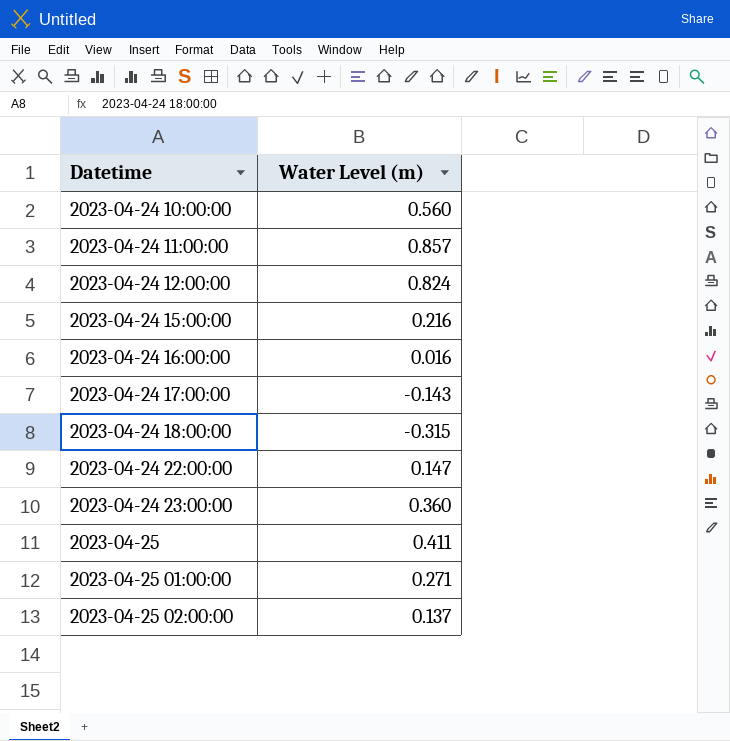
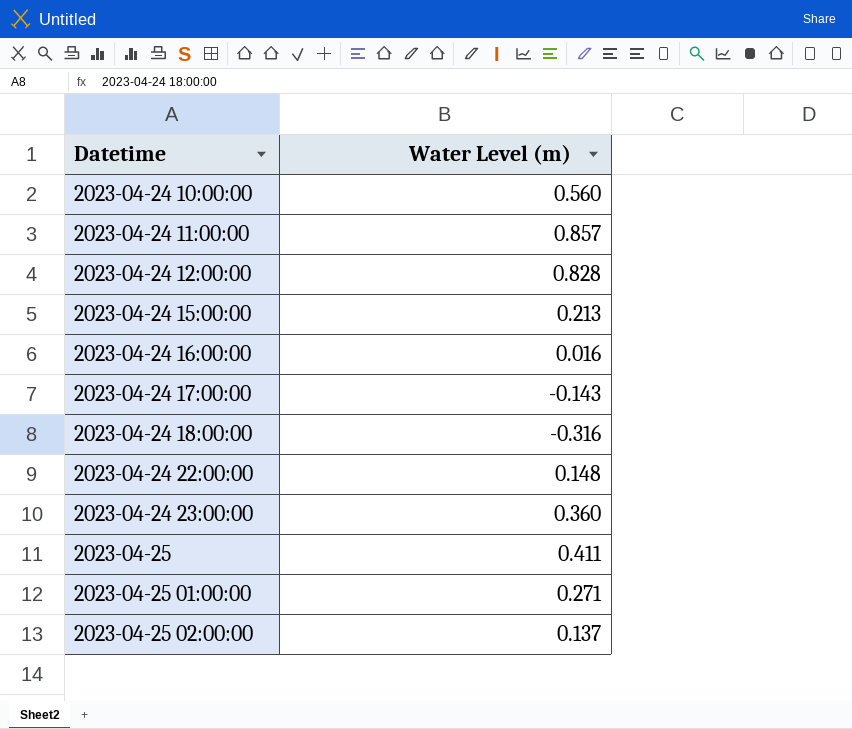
2023-04-24 12:00:00 | Water Level (m): 0.824 -> 0.828
2023-04-24 15:00:00 | Water Level (m): 0.216 -> 0.213
2023-04-24 18:00:00 | Water Level (m): -0.315 -> -0.316
2023-04-24 22:00:00 | Water Level (m): 0.147 -> 0.148

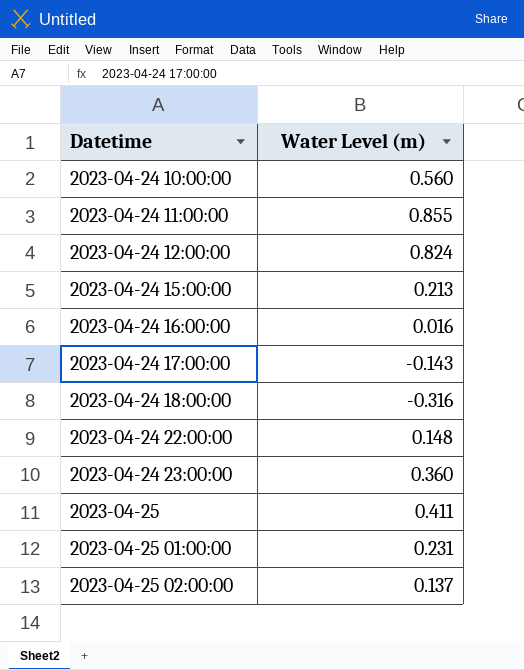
2023-04-24 11:00:00 | Water Level (m): 0.857 -> 0.855
2023-04-24 12:00:00 | Water Level (m): 0.828 -> 0.824
2023-04-25 01:00:00 | Water Level (m): 0.271 -> 0.231

